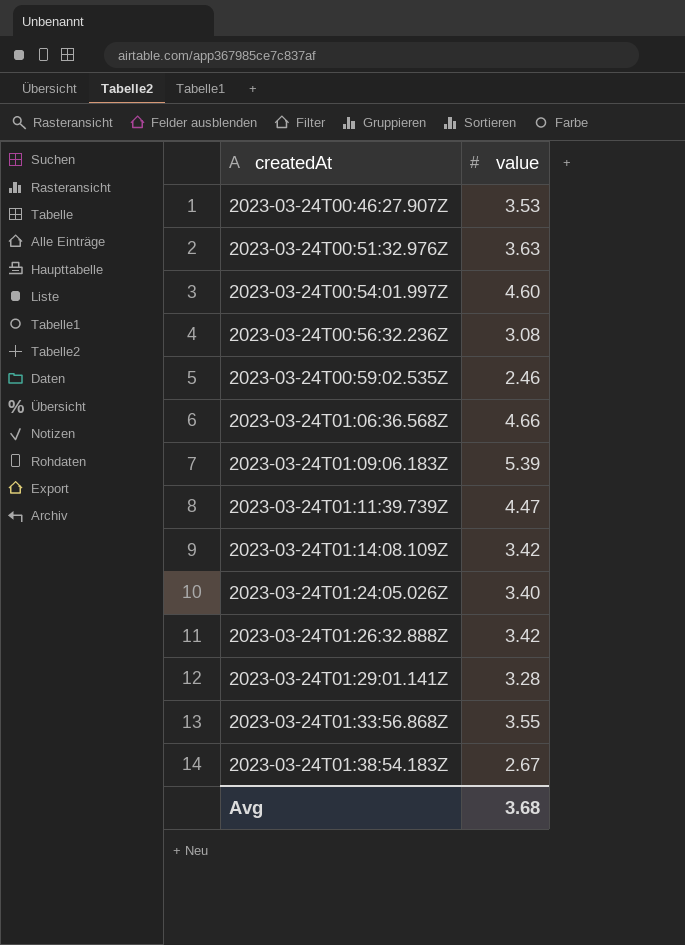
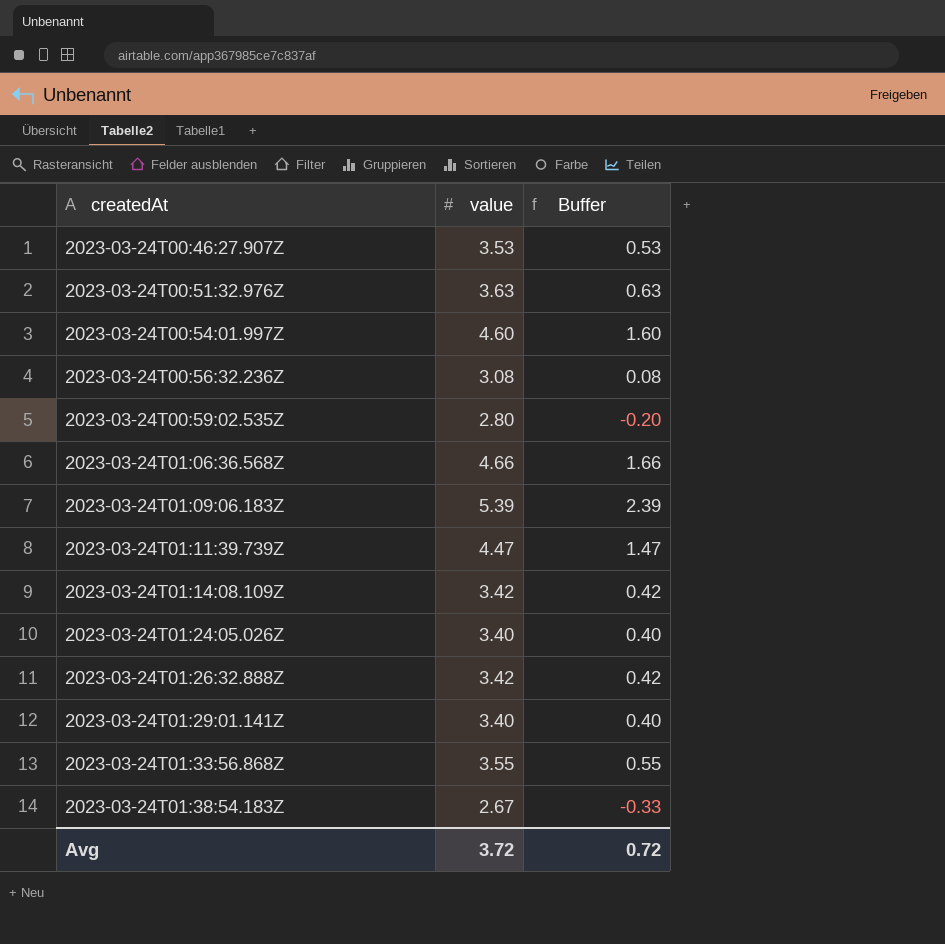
column Buffer | formula: none -> [value] - 3
2023-03-24T00:59:02.535Z | value: 2.46 -> 2.80
2023-03-24T01:29:01.141Z | value: 3.28 -> 3.40
Avg | value: 3.68 -> 3.72

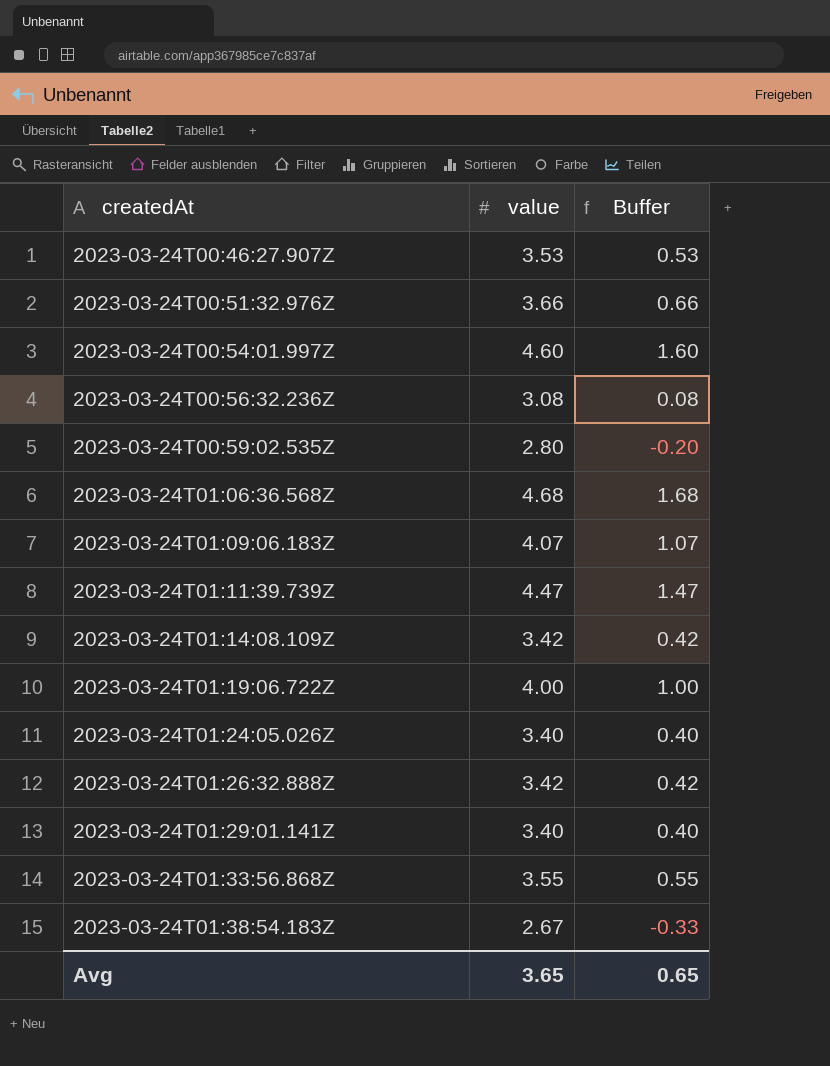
2023-03-24T00:51:32.976Z | value: 3.63 -> 3.66
2023-03-24T00:51:32.976Z | Buffer: 0.63 -> 0.66
2023-03-24T01:06:36.568Z | value: 4.66 -> 4.68
2023-03-24T01:06:36.568Z | Buffer: 1.66 -> 1.68
2023-03-24T01:09:06.183Z | value: 5.39 -> 4.07
2023-03-24T01:09:06.183Z | Buffer: 2.39 -> 1.07
row 2023-03-24T01:19:06.722Z: none -> 4.00 | 1.00
Avg | value: 3.72 -> 3.65
Avg | Buffer: 0.72 -> 0.65

